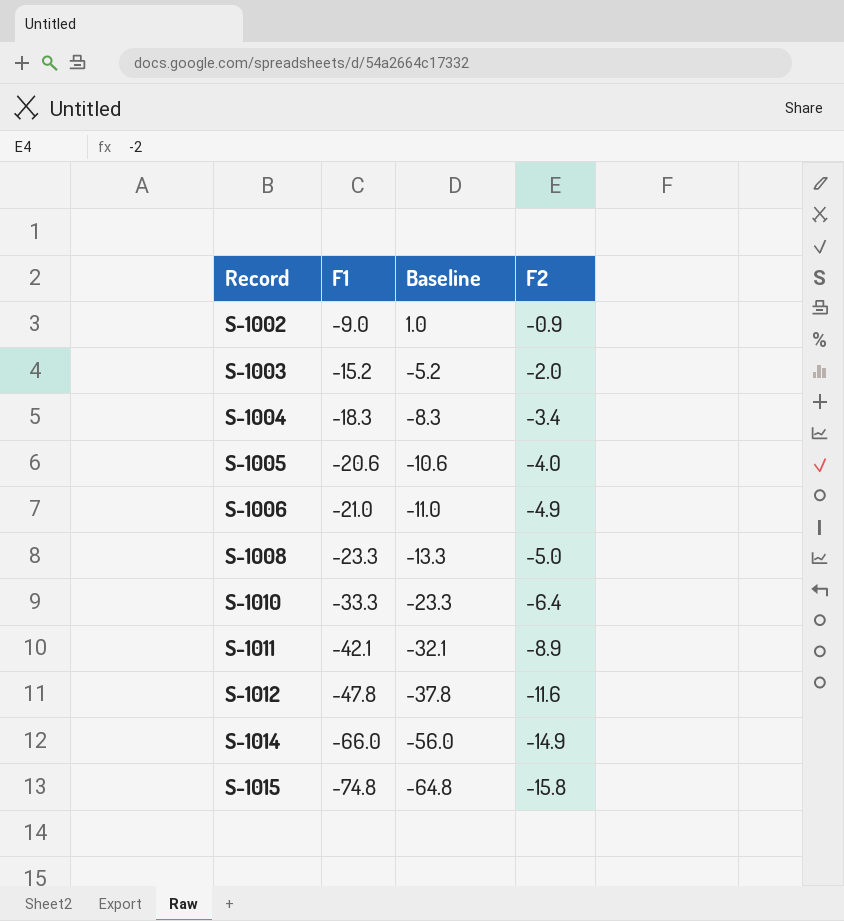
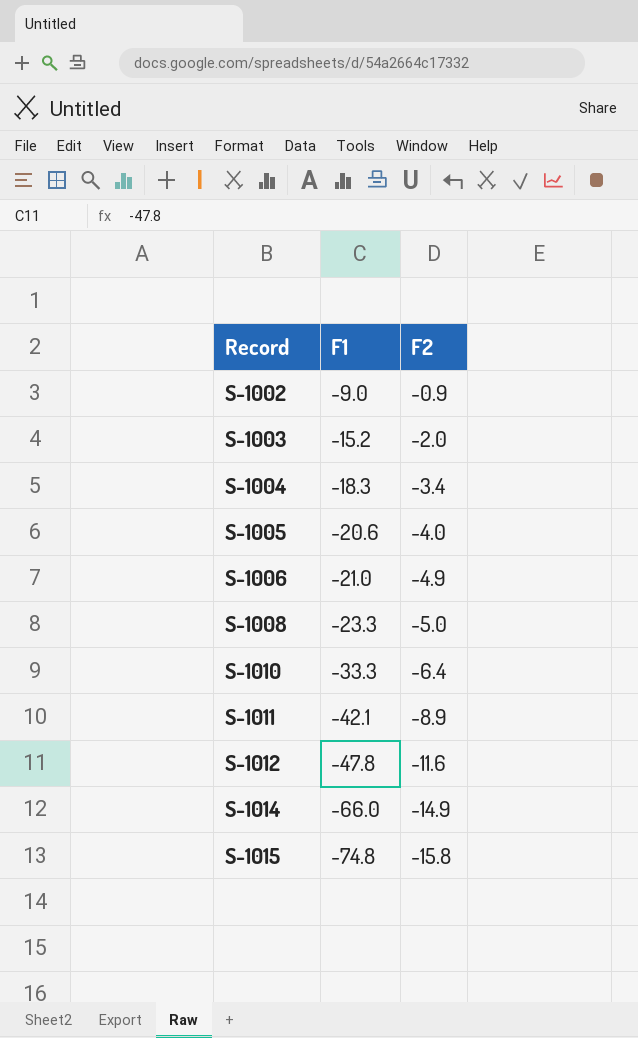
column Baseline | formula: [F1] + 10 -> none

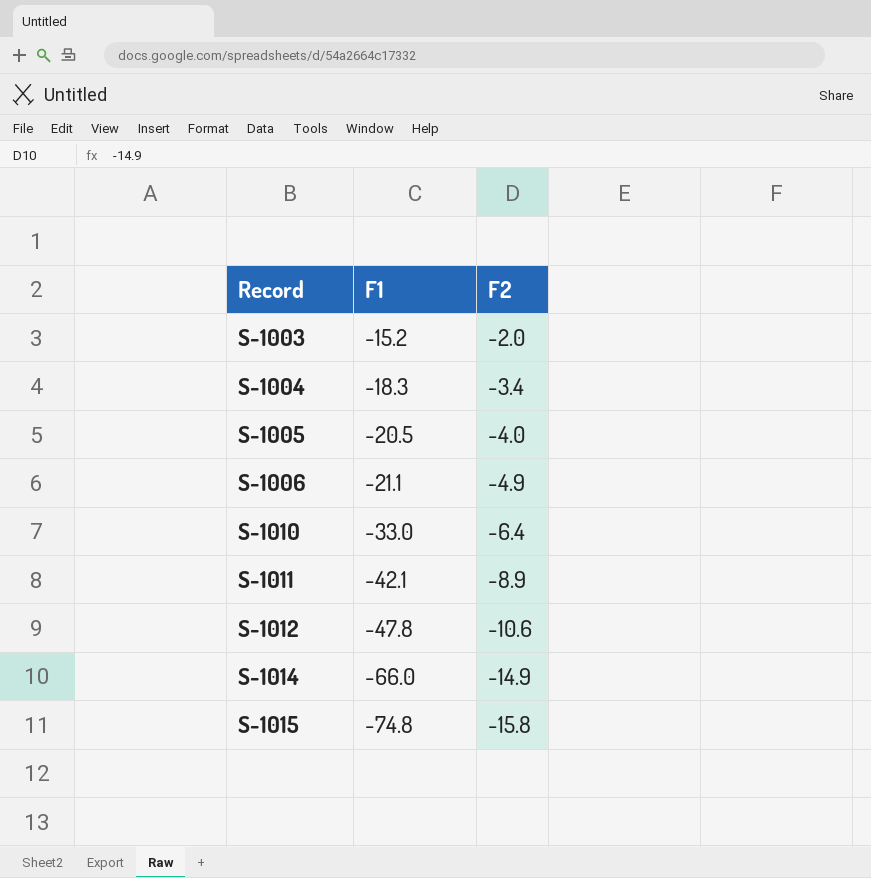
row S-1002: -9.0 | -0.9 -> none
row S-1008: -23.3 | -5.0 -> none
S-1005 | F1: -20.6 -> -20.5
S-1006 | F1: -21.0 -> -21.1
S-1010 | F1: -33.3 -> -33.0
S-1012 | F2: -11.6 -> -10.6

